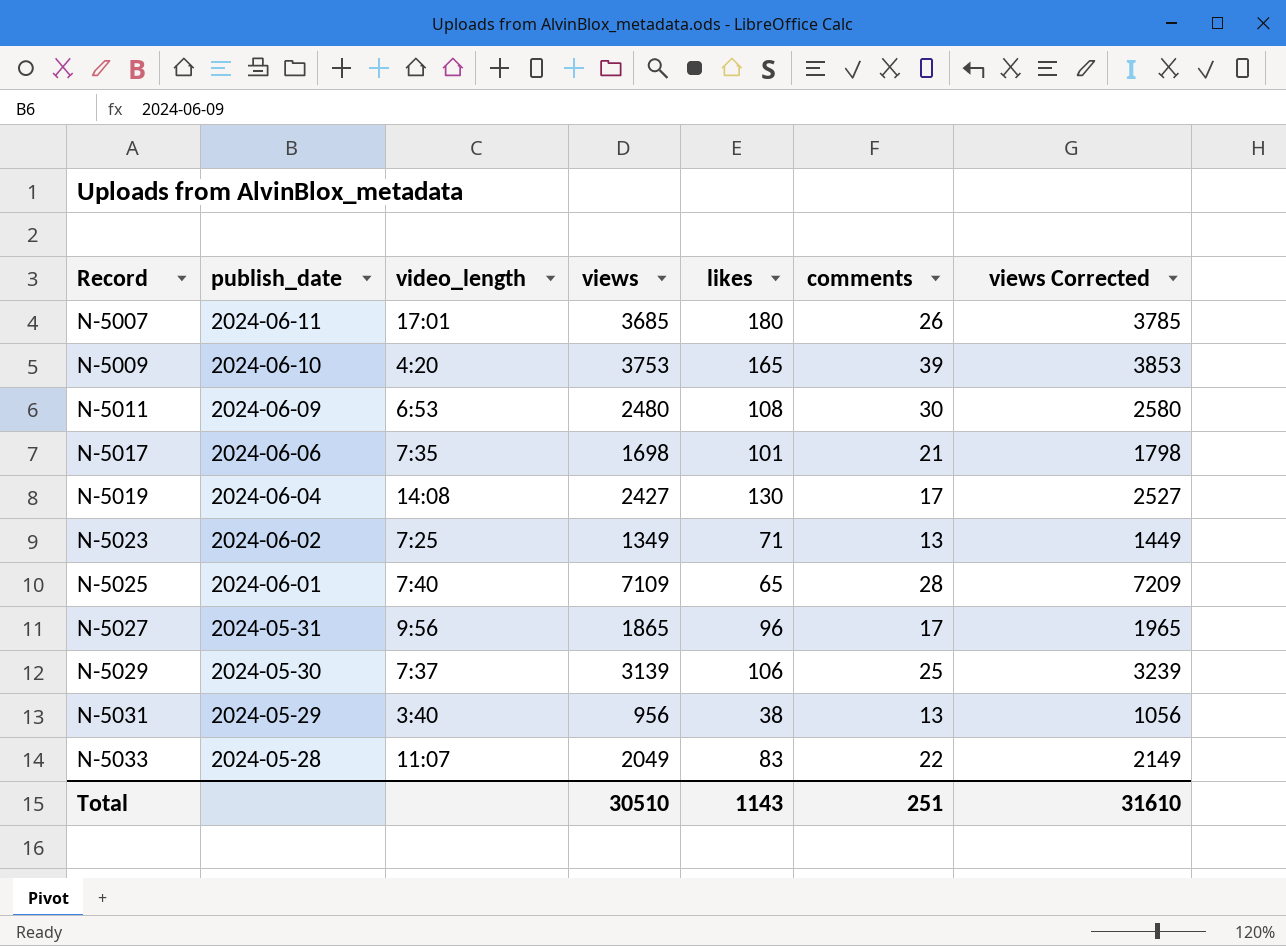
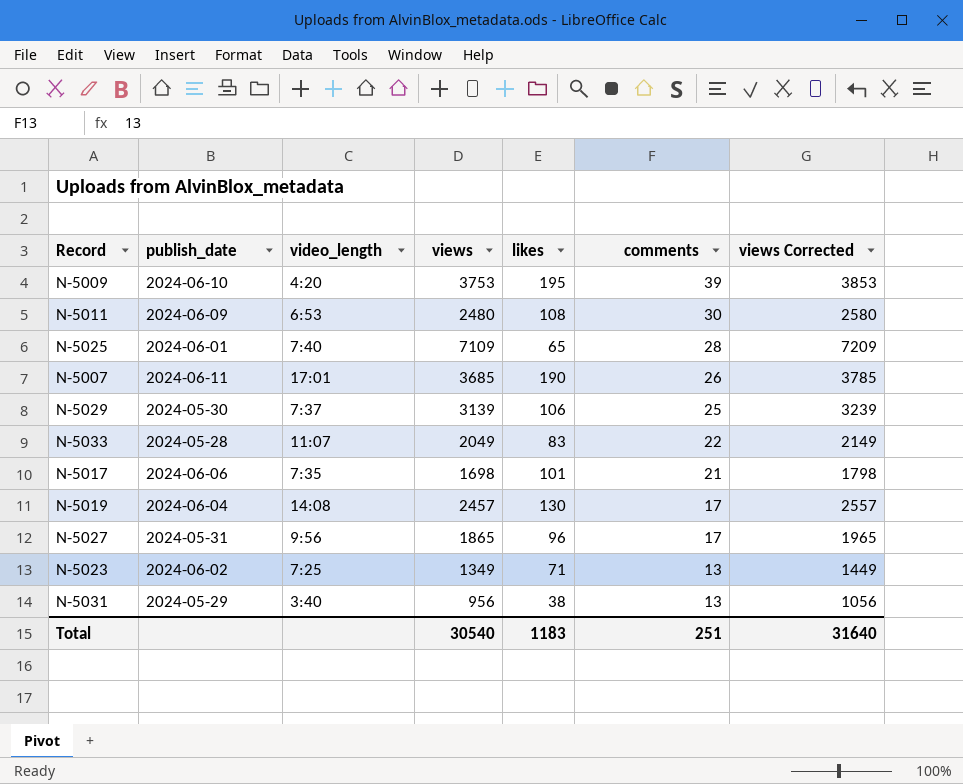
row order: Record ascending -> comments descending
N-5009 | likes: 165 -> 195
N-5007 | likes: 180 -> 190
N-5019 | views: 2427 -> 2457
N-5019 | views Corrected: 2527 -> 2557
Total | views: 30510 -> 30540
Total | likes: 1143 -> 1183
Total | views Corrected: 31610 -> 31640

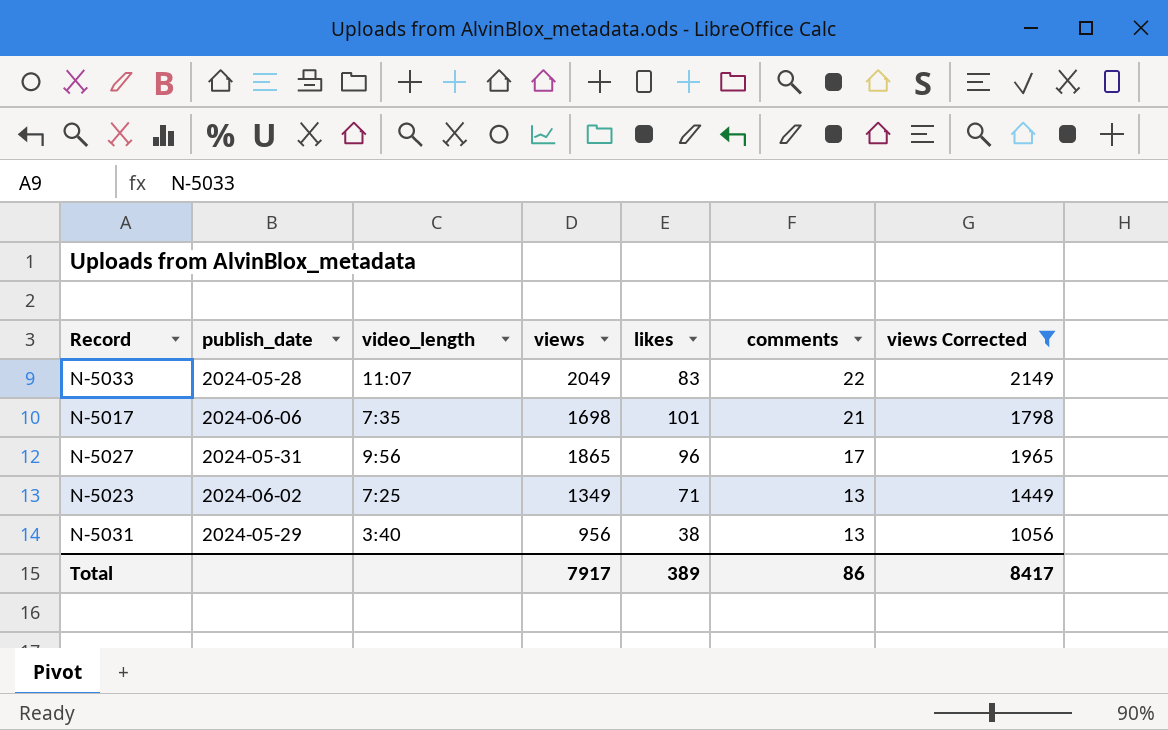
filter: none -> views Corrected <= 2149
Total | views: 30540 -> 7917
Total | likes: 1183 -> 389
Total | comments: 251 -> 86
Total | views Corrected: 31640 -> 8417

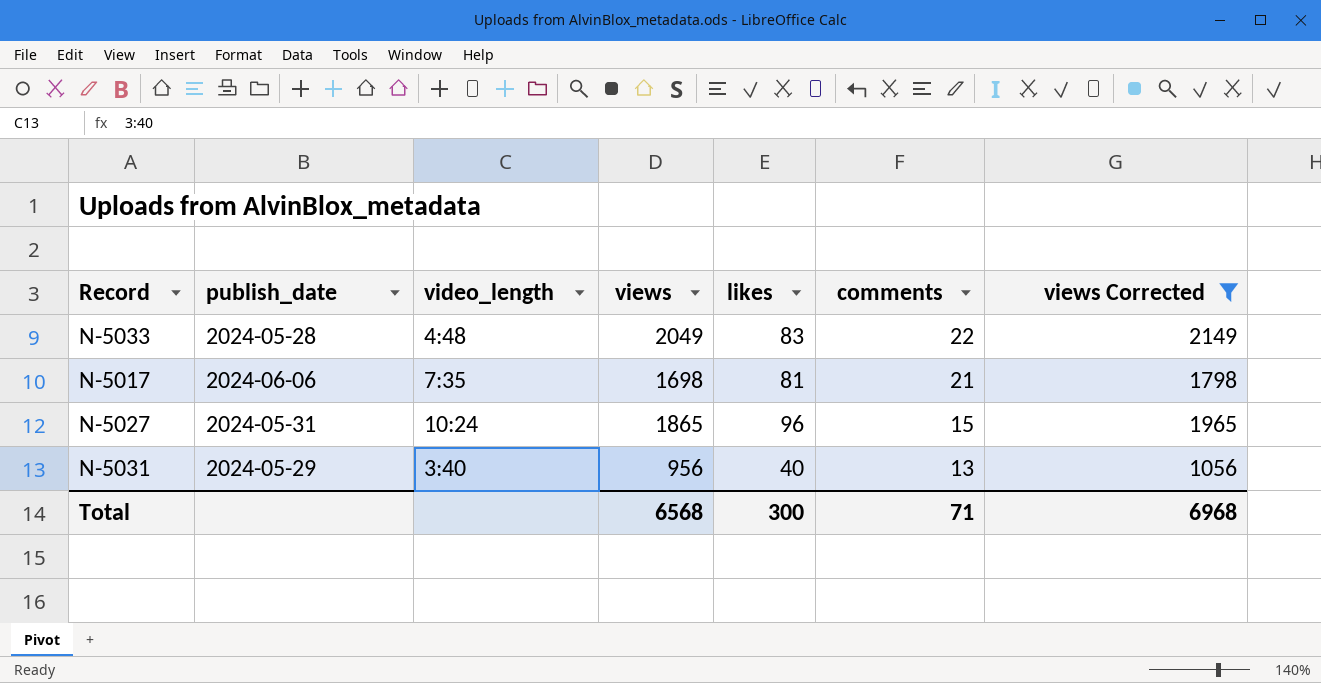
row N-5023: 2024-06-02 | 7:25 | 1349 | 71 | 13 | 1449 -> none
N-5033 | video_length: 11:07 -> 4:48
N-5017 | likes: 101 -> 81
N-5027 | video_length: 9:56 -> 10:24
N-5027 | comments: 17 -> 15
N-5031 | likes: 38 -> 40
Total | views: 7917 -> 6568
Total | likes: 389 -> 300
Total | comments: 86 -> 71
Total | views Corrected: 8417 -> 6968

